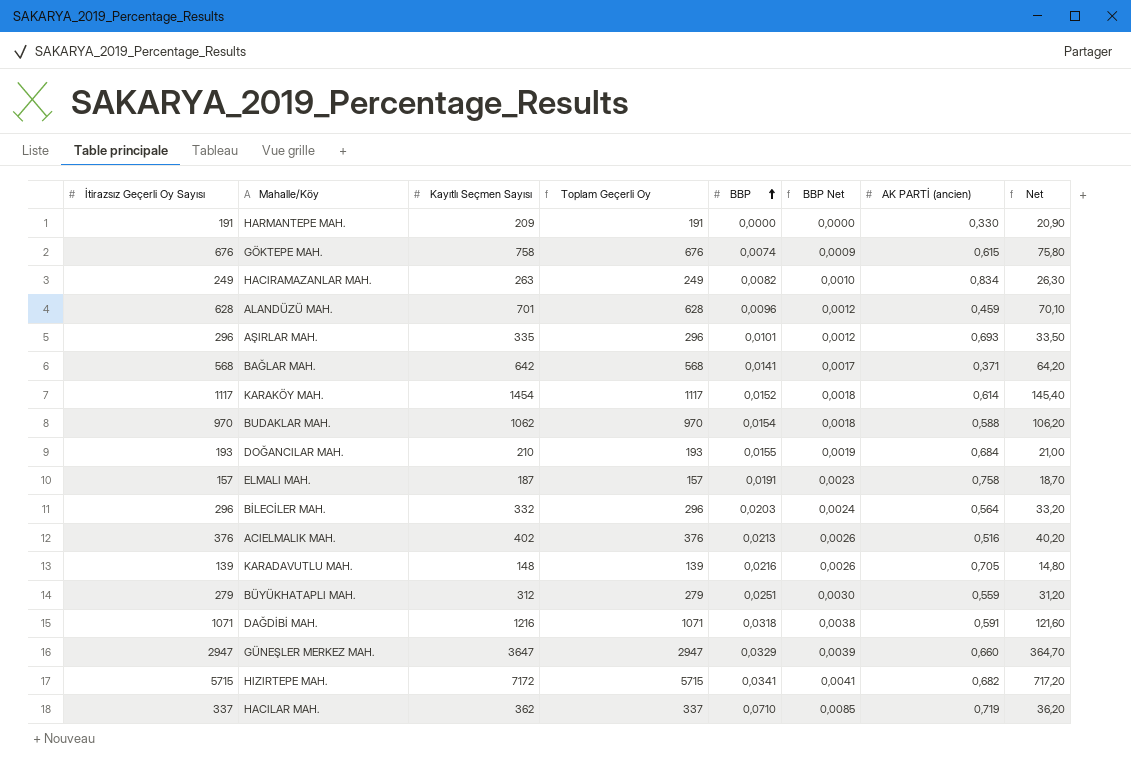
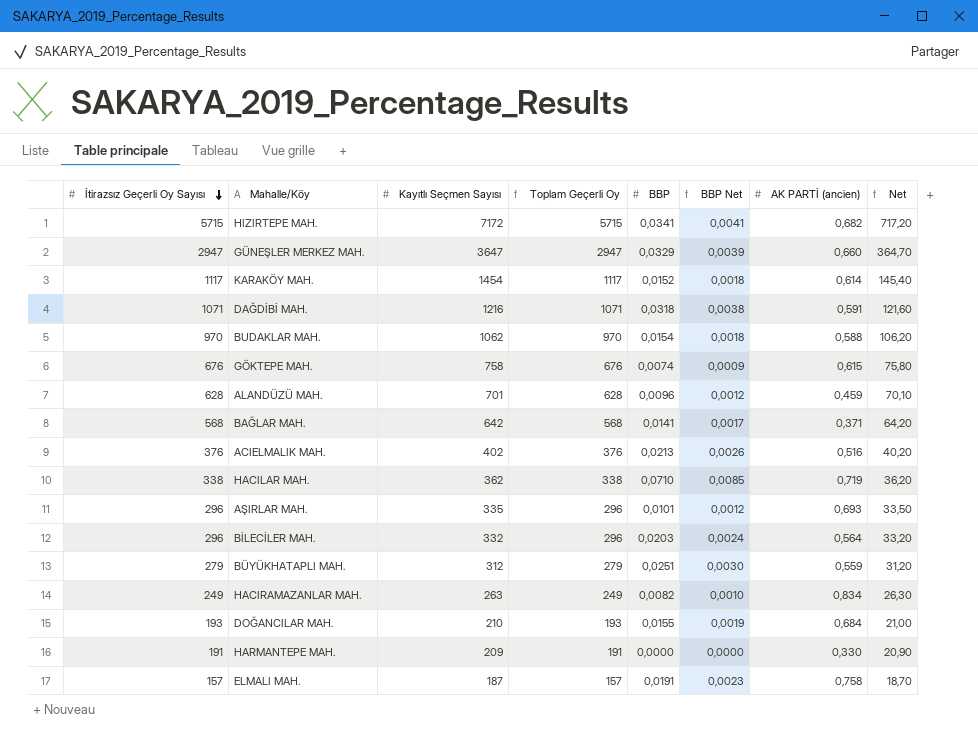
row order: BBP ascending -> İtirazsız Geçerli Oy Sayısı descending
row KARADAVUTLU MAH.: 139 | 148 | 139 | 0,0216 | 0,0026 | 0,705 | 14,80 -> none
HACILAR MAH. | İtirazsız Geçerli Oy Sayısı: 337 -> 338
HACILAR MAH. | Toplam Geçerli Oy: 337 -> 338

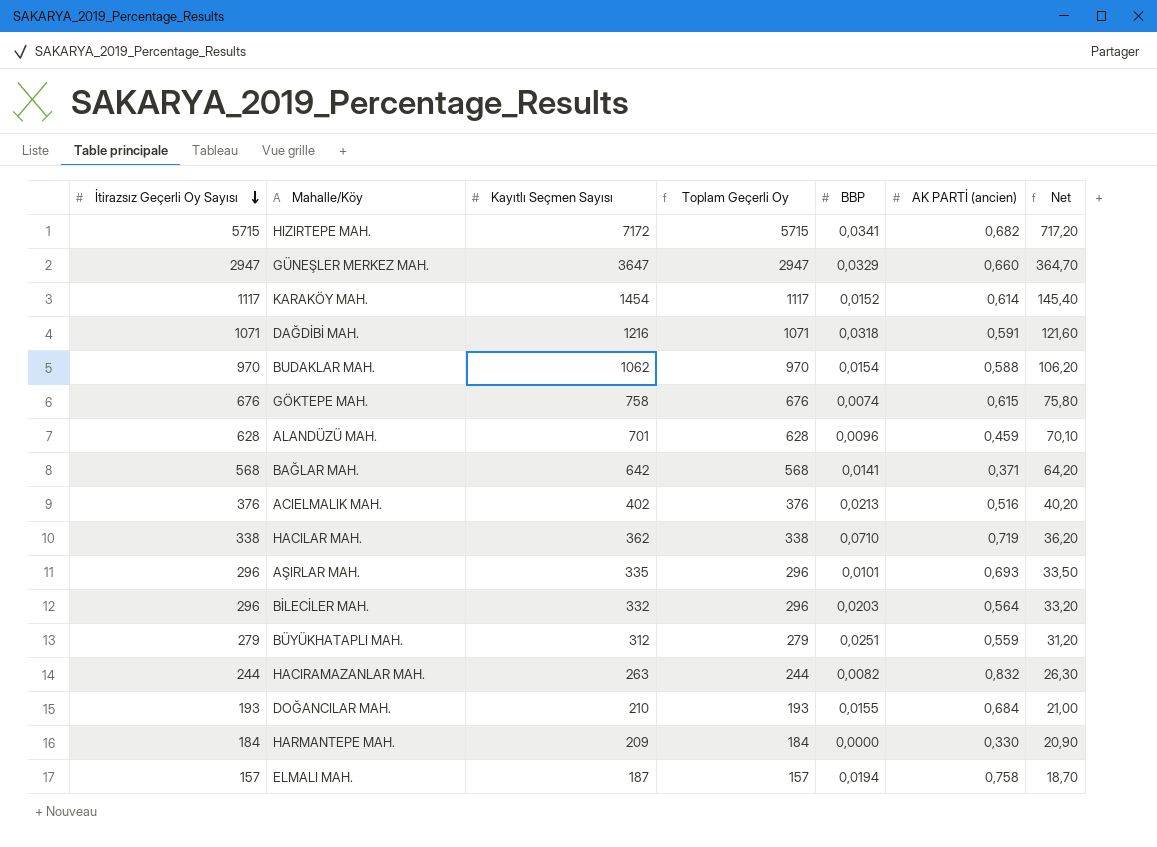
column BBP Net | formula: [BBP] * 0,12 -> none
HACIRAMAZANLAR MAH. | İtirazsız Geçerli Oy Sayısı: 249 -> 244
HACIRAMAZANLAR MAH. | Toplam Geçerli Oy: 249 -> 244
HACIRAMAZANLAR MAH. | AK PARTİ (ancien): 0,834 -> 0,832
HARMANTEPE MAH. | İtirazsız Geçerli Oy Sayısı: 191 -> 184
HARMANTEPE MAH. | Toplam Geçerli Oy: 191 -> 184
ELMALI MAH. | BBP: 0,0191 -> 0,0194

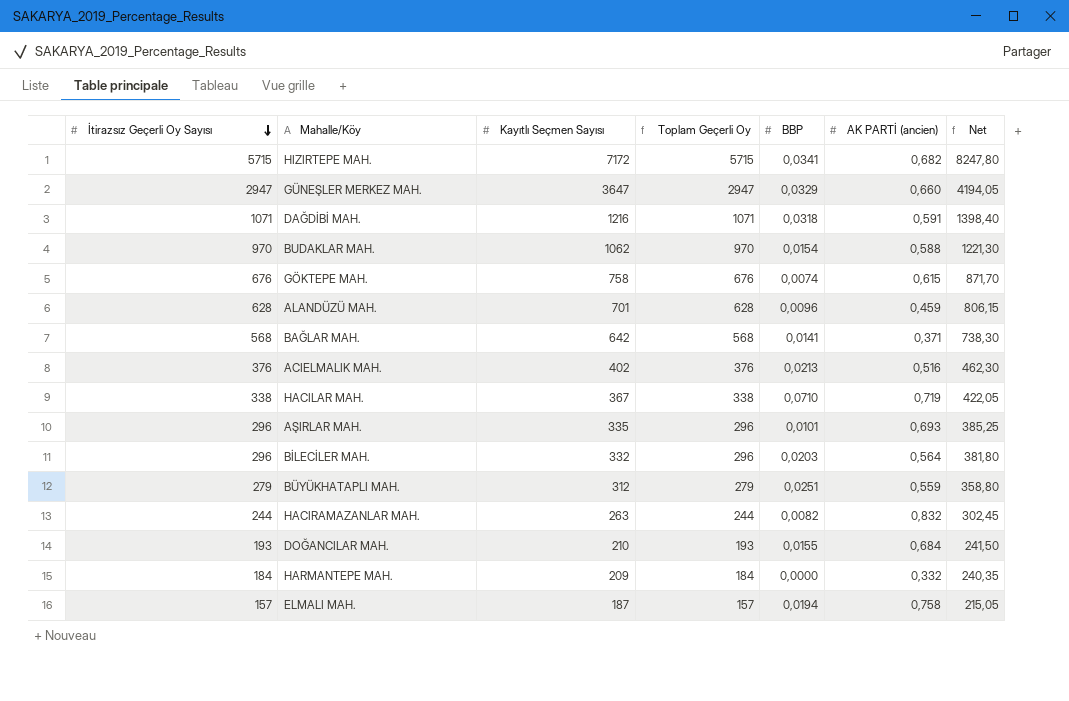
column Net | formula: [Kayıtlı Seçmen Sayısı] * 0,1 -> [Kayıtlı Seçmen Sayısı] * 1,15
row KARAKÖY MAH.: 1117 | 1454 | 1117 | 0,0152 | 0,614 | 145,40 -> none
HACILAR MAH. | Kayıtlı Seçmen Sayısı: 362 -> 367
HARMANTEPE MAH. | AK PARTİ (ancien): 0,330 -> 0,332

